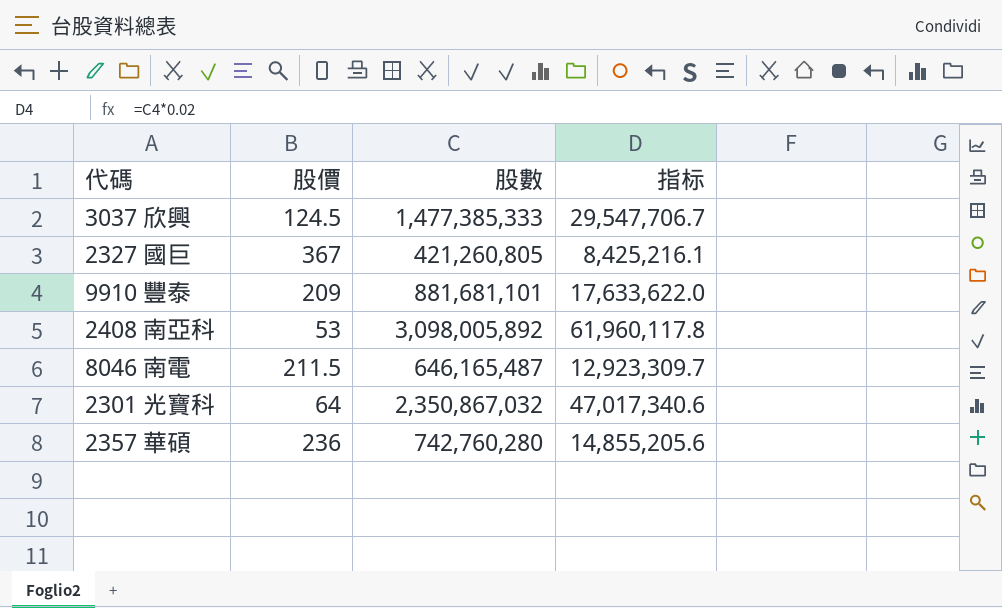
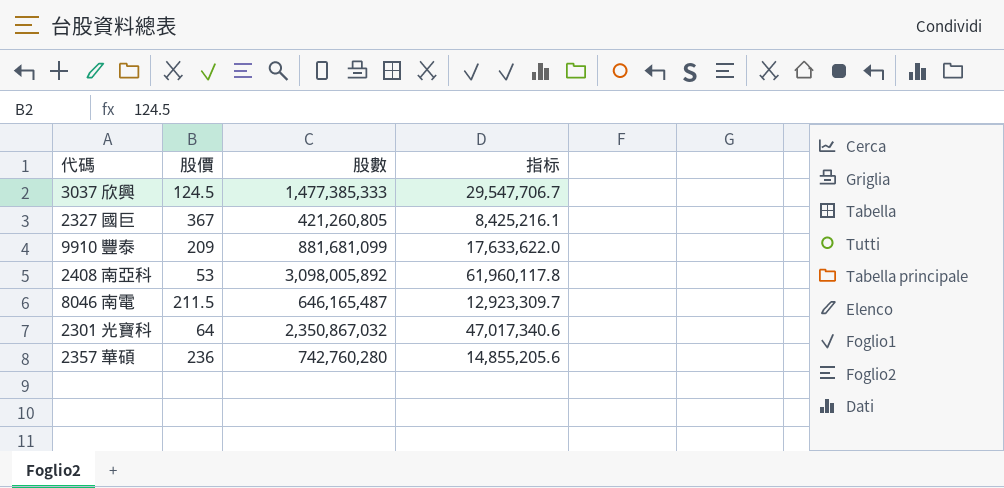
9910 豐泰 | 股數: 881,681,101 -> 881,681,099

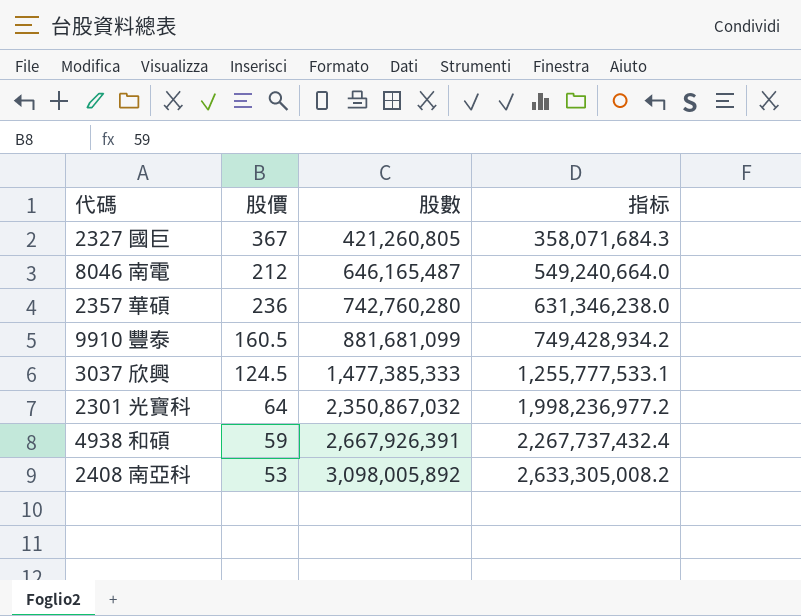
row order: none -> 股數 ascending
column 指标 | formula: [股數] * 0.02 -> [股數] * 0.85
8046 南電 | 股價: 211.5 -> 212
9910 豐泰 | 股價: 209 -> 160.5
row 4938 和碩: none -> 59 | 2,667,926,391 | 2,267,737,432.4

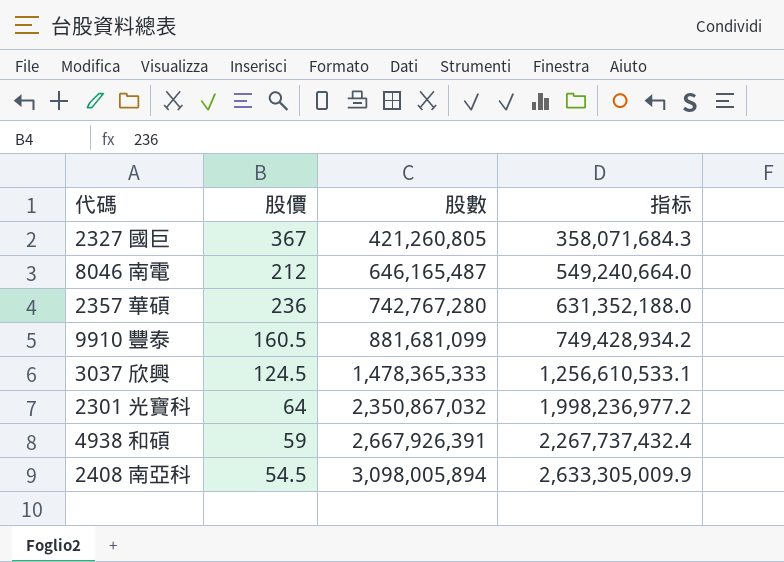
2357 華碩 | 股數: 742,760,280 -> 742,767,280
2357 華碩 | 指标: 631,346,238.0 -> 631,352,188.0
3037 欣興 | 股數: 1,477,385,333 -> 1,478,365,333
3037 欣興 | 指标: 1,255,777,533.1 -> 1,256,610,533.1
2408 南亞科 | 股價: 53 -> 54.5
2408 南亞科 | 股數: 3,098,005,892 -> 3,098,005,894
2408 南亞科 | 指标: 2,633,305,008.2 -> 2,633,305,009.9

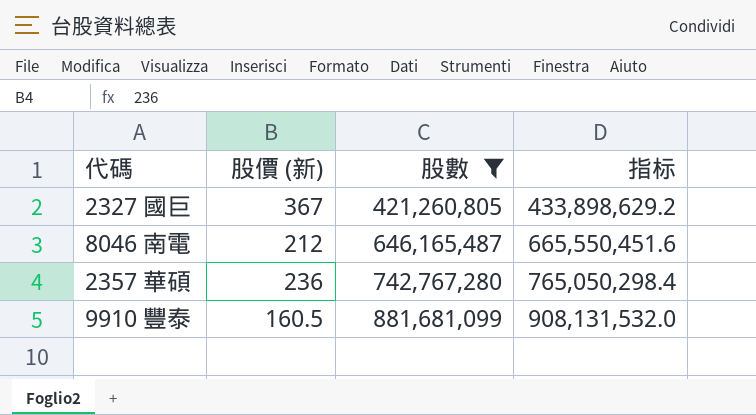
filter: none -> 股數 <= 881,681,099
column name: 股價 -> 股價 (新)
column 指标 | formula: [股數] * 0.85 -> [股數] * 1.03

